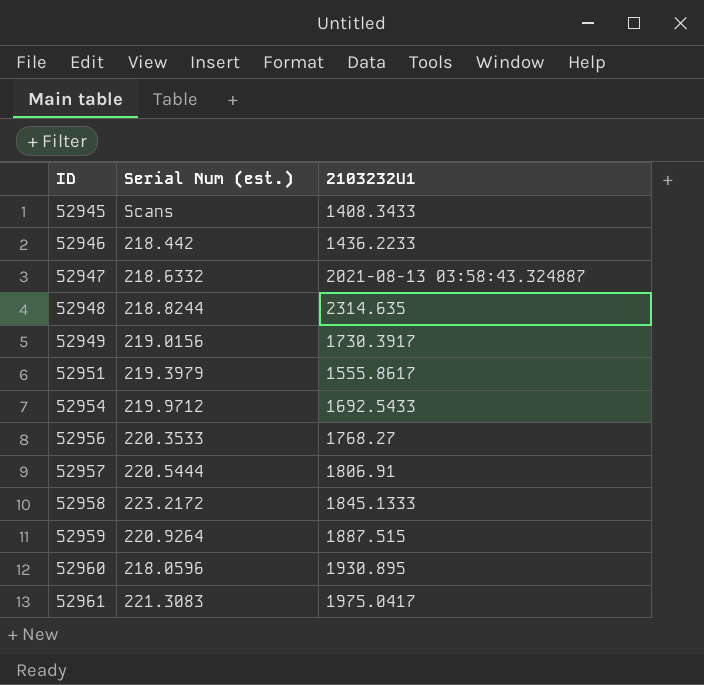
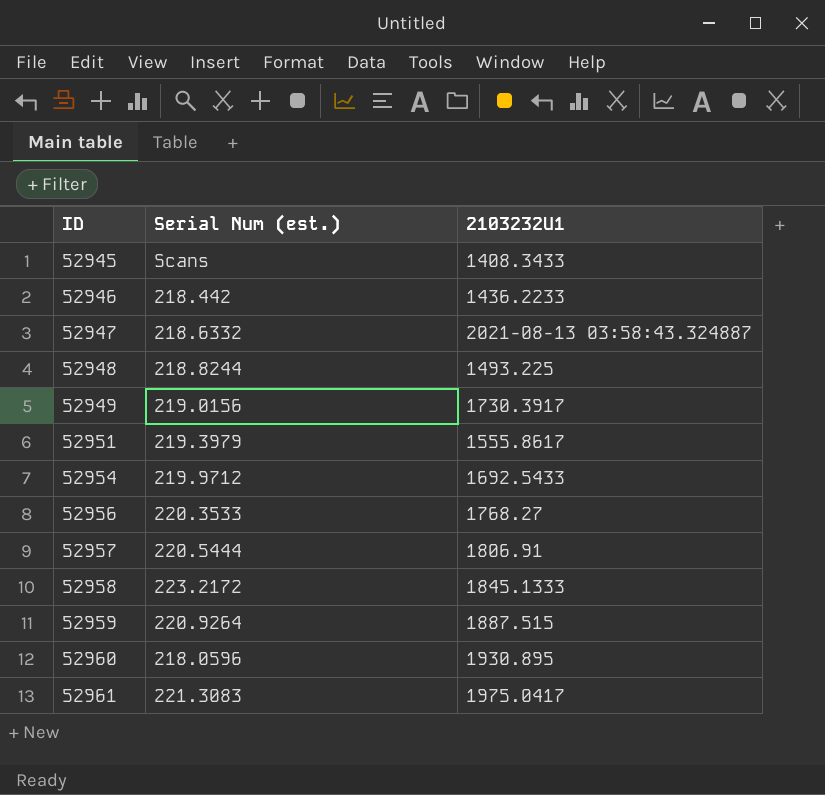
52948 | 2103232U1: 2314.635 -> 1493.225

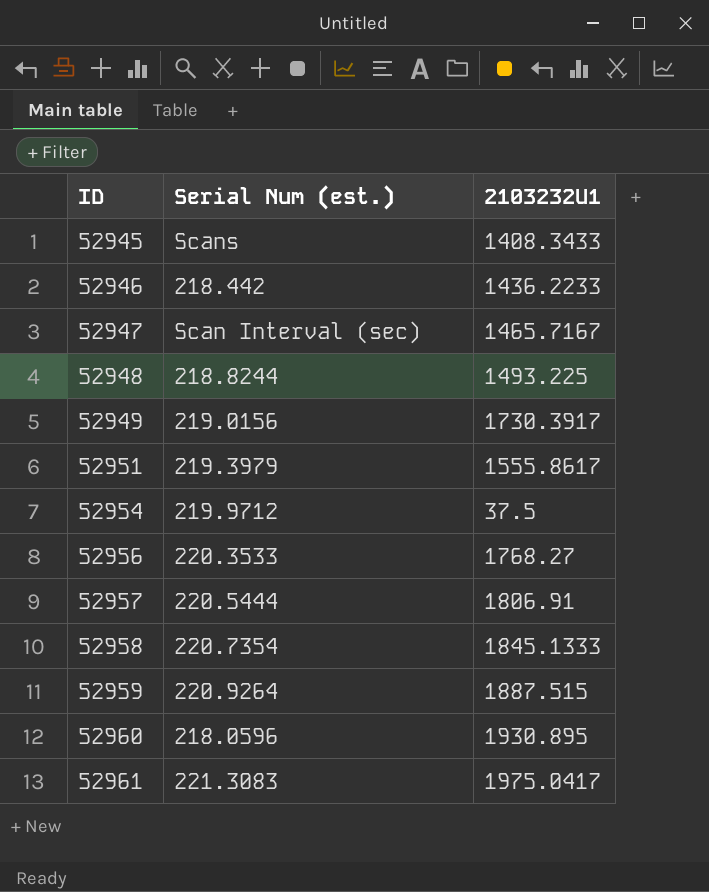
52947 | Serial Num (est.): 218.6332 -> Scan Interval (sec)
52947 | 2103232U1: 2021-08-13 03:58:43.324887 -> 1465.7167
52954 | 2103232U1: 1692.5433 -> 37.5
52958 | Serial Num (est.): 223.2172 -> 220.7354

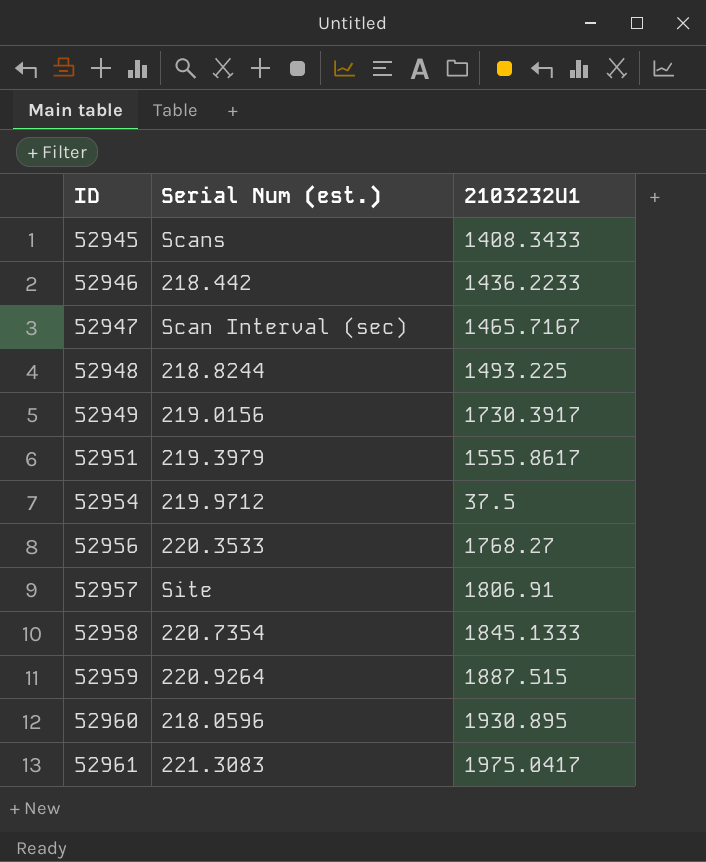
52957 | Serial Num (est.): 220.5444 -> Site

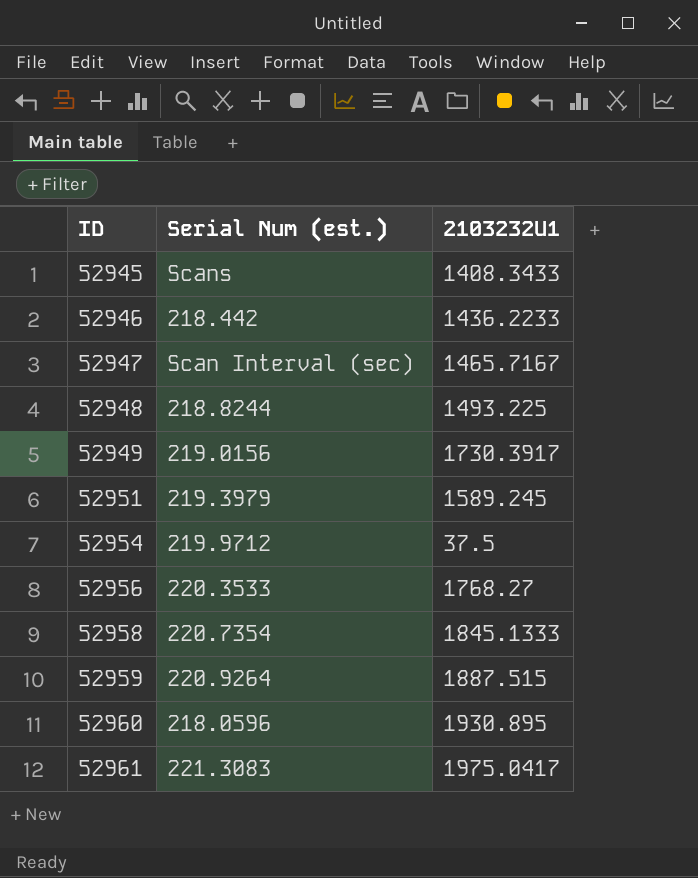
row 52957: Site | 1806.91 -> none
52951 | 2103232U1: 1555.8617 -> 1589.245

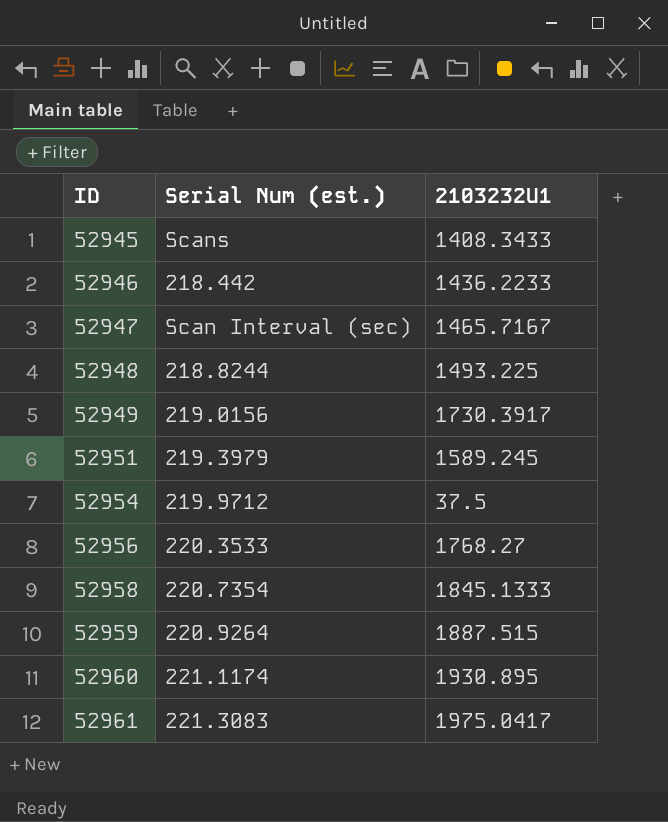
52960 | Serial Num (est.): 218.0596 -> 221.1174

